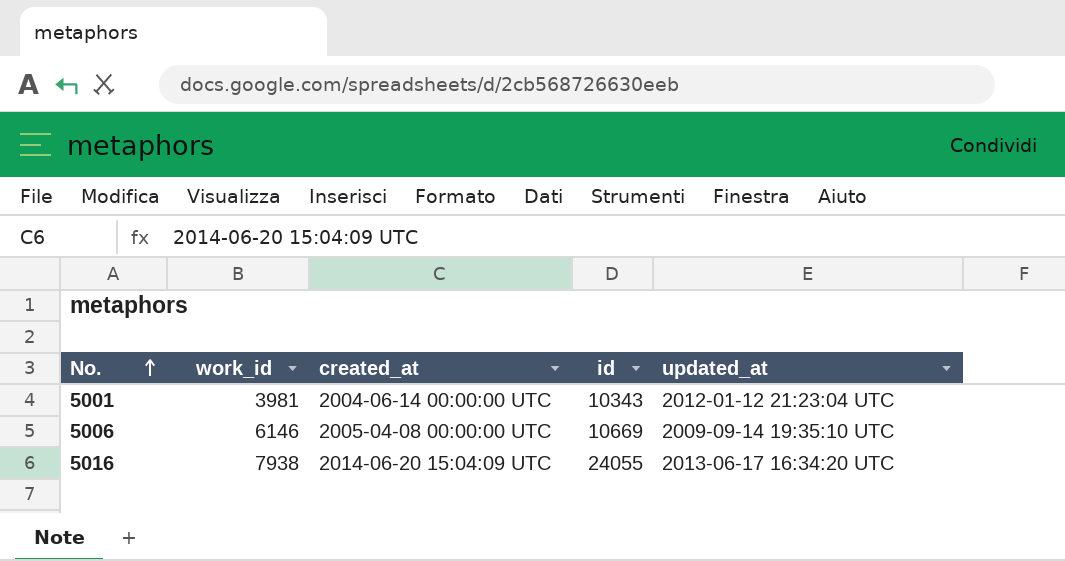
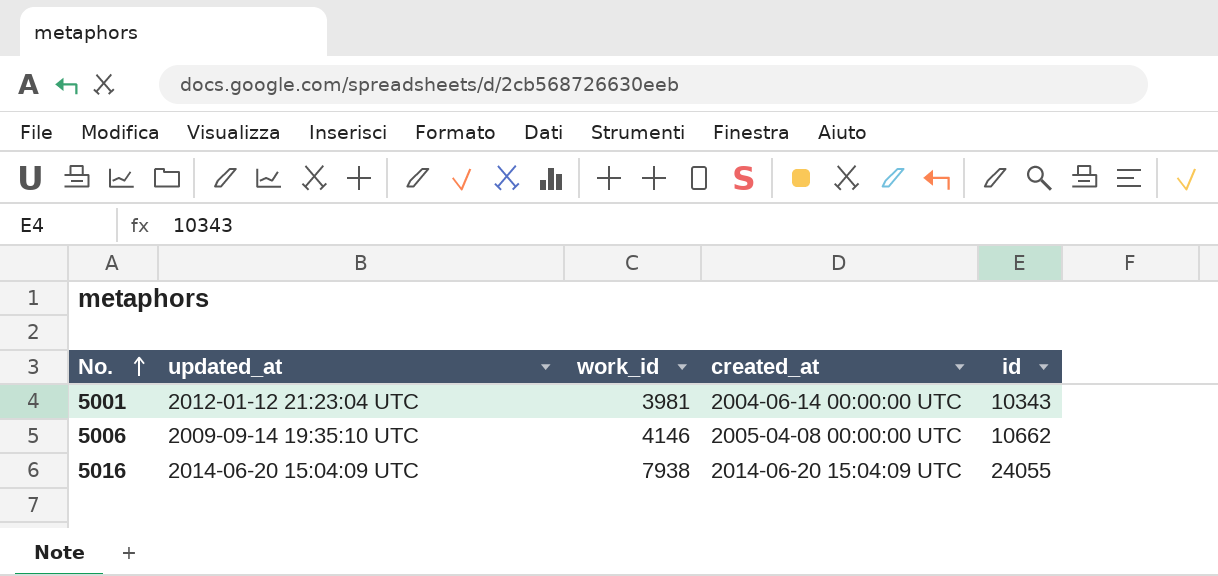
column updated_at | position: 5 -> 2
5006 | work_id: 6146 -> 4146
5006 | id: 10669 -> 10662
5016 | updated_at: 2013-06-17 16:34:20 UTC -> 2014-06-20 15:04:09 UTC

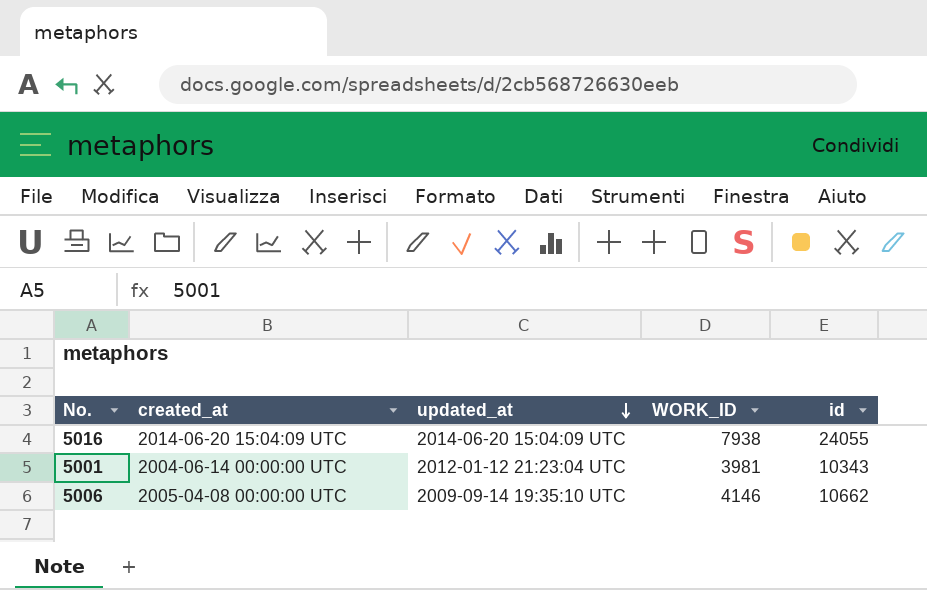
row order: No. ascending -> updated_at descending
column created_at | position: 4 -> 2
column name: work_id -> WORK_ID

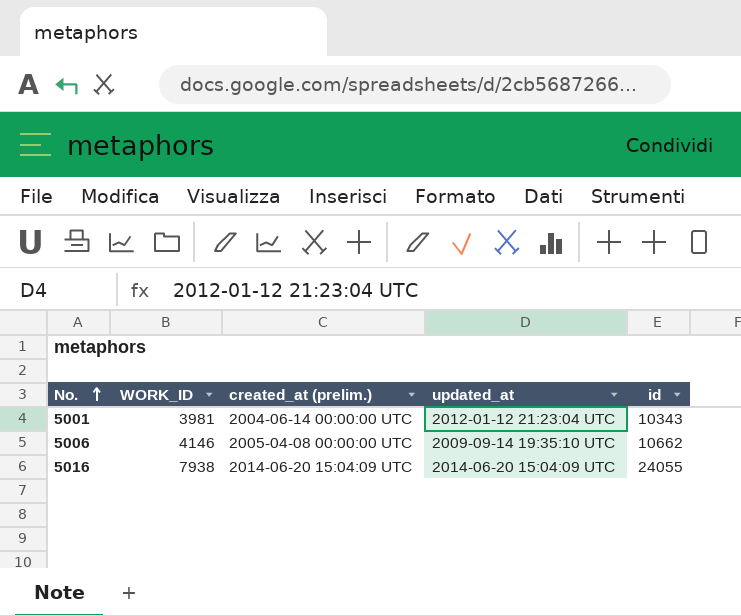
row order: updated_at descending -> No. ascending
column WORK_ID | position: 4 -> 2
column name: created_at -> created_at (prelim.)

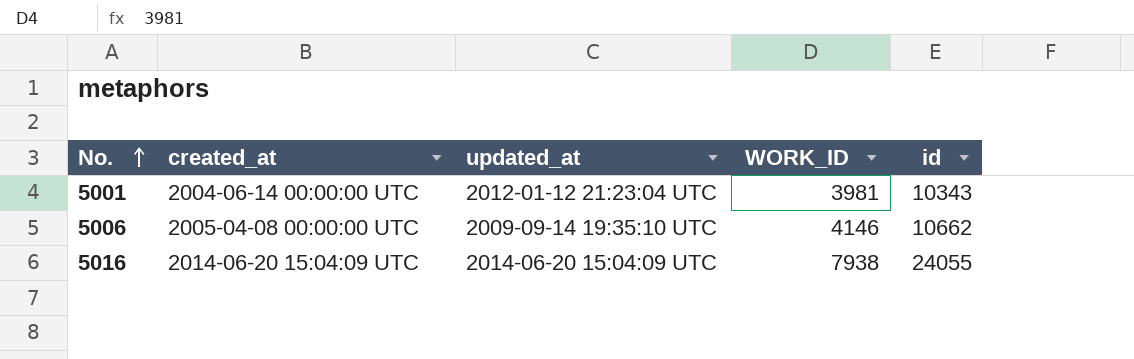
column name: created_at (prelim.) -> created_at
column WORK_ID | position: 2 -> 4

